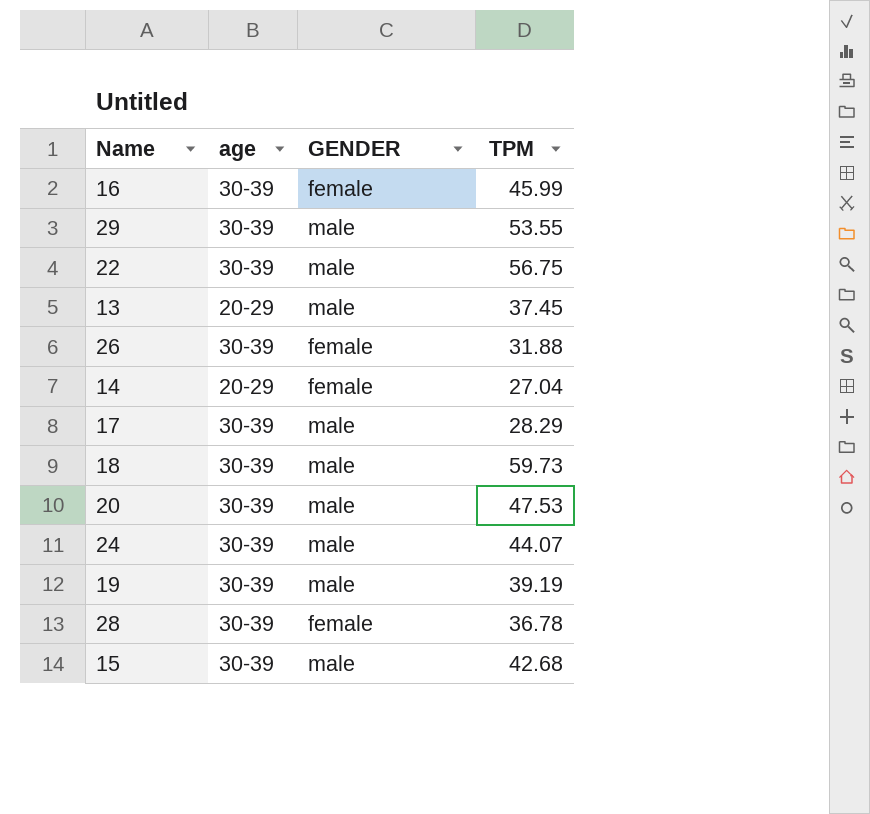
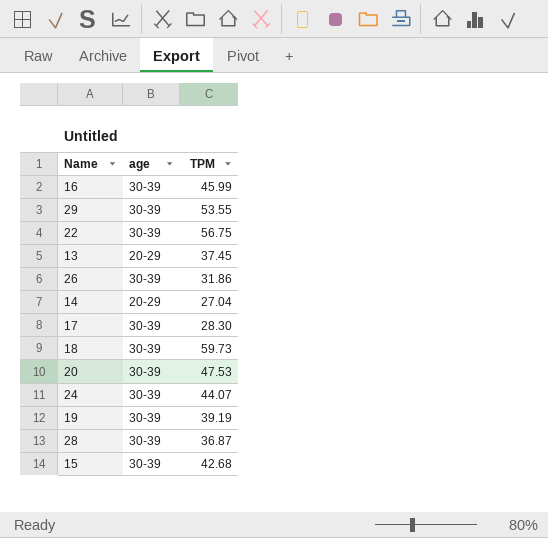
column GENDER | position: 3 -> none
26 | TPM: 31.88 -> 31.86
17 | TPM: 28.29 -> 28.30
28 | TPM: 36.78 -> 36.87

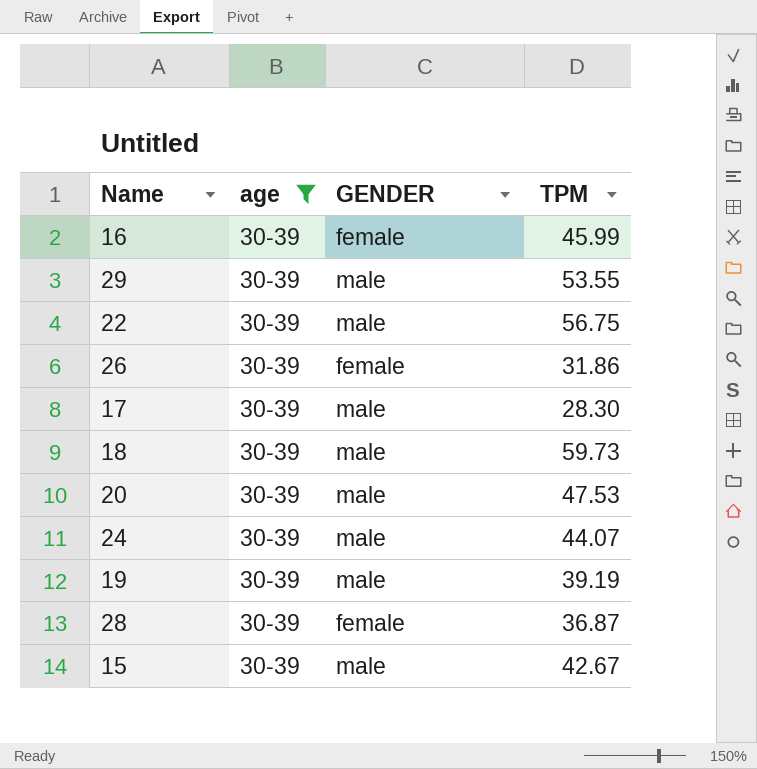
filter: none -> age = 30-39
column GENDER | position: none -> 3
15 | TPM: 42.68 -> 42.67

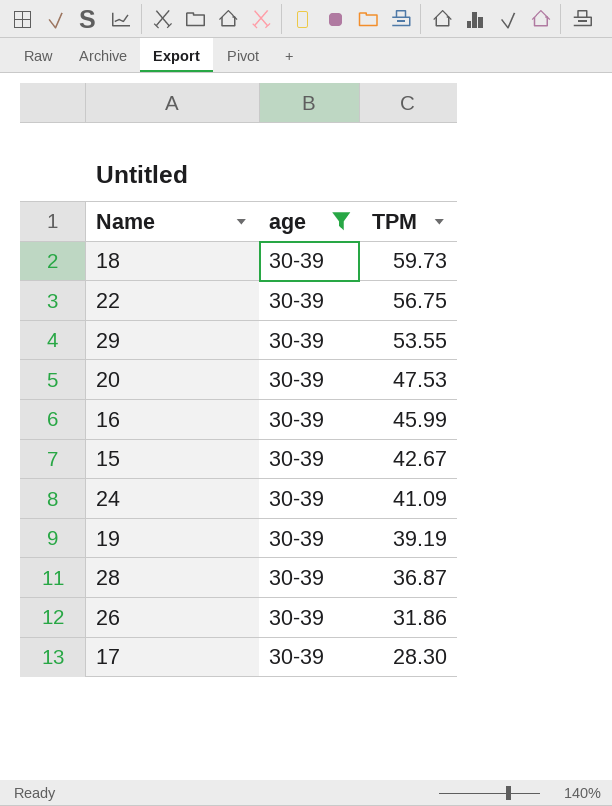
row order: none -> TPM descending
column GENDER | position: 3 -> none
24 | TPM: 44.07 -> 41.09

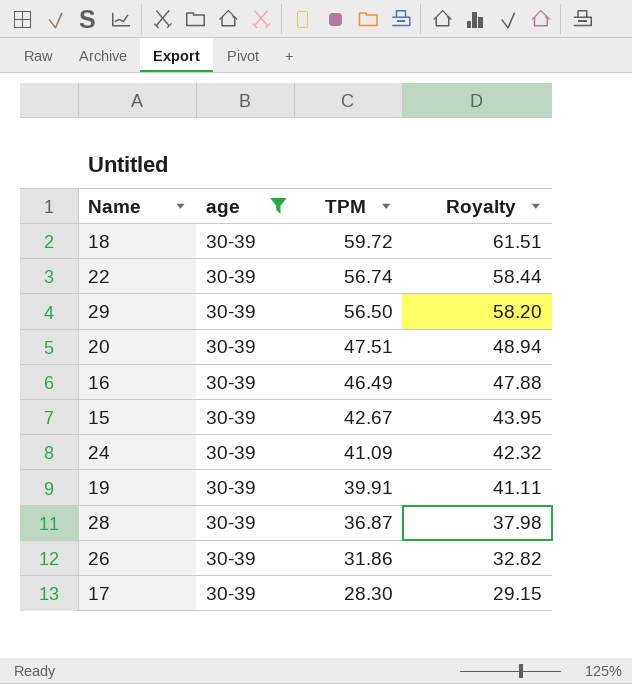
column Royalty | formula: none -> [TPM] * 1.03
18 | TPM: 59.73 -> 59.72
22 | TPM: 56.75 -> 56.74
29 | TPM: 53.55 -> 56.50
20 | TPM: 47.53 -> 47.51
16 | TPM: 45.99 -> 46.49
19 | TPM: 39.19 -> 39.91

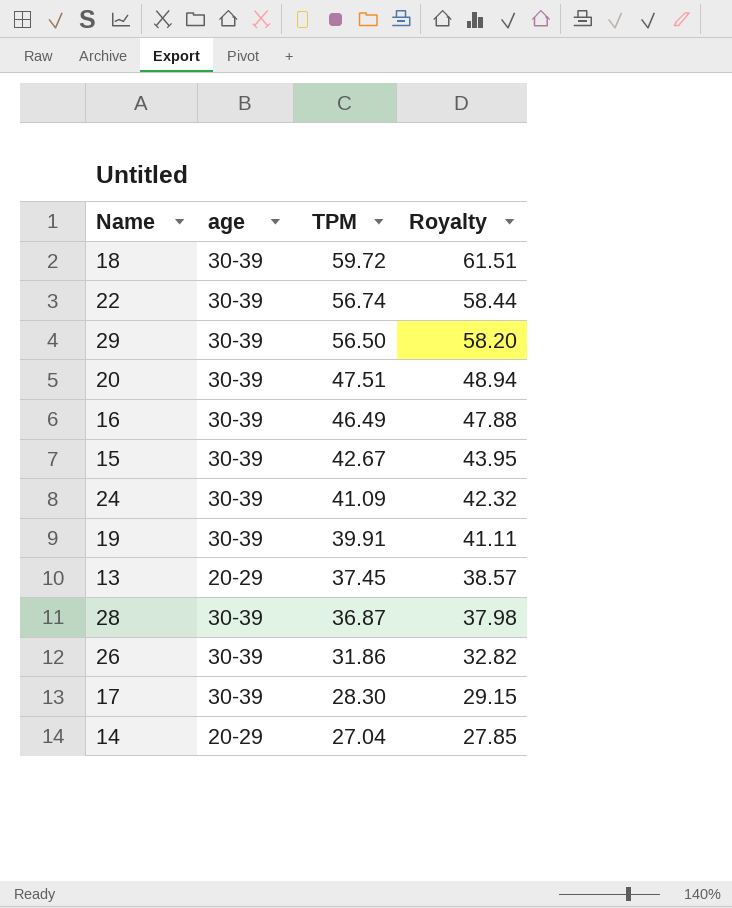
filter: age = 30-39 -> none

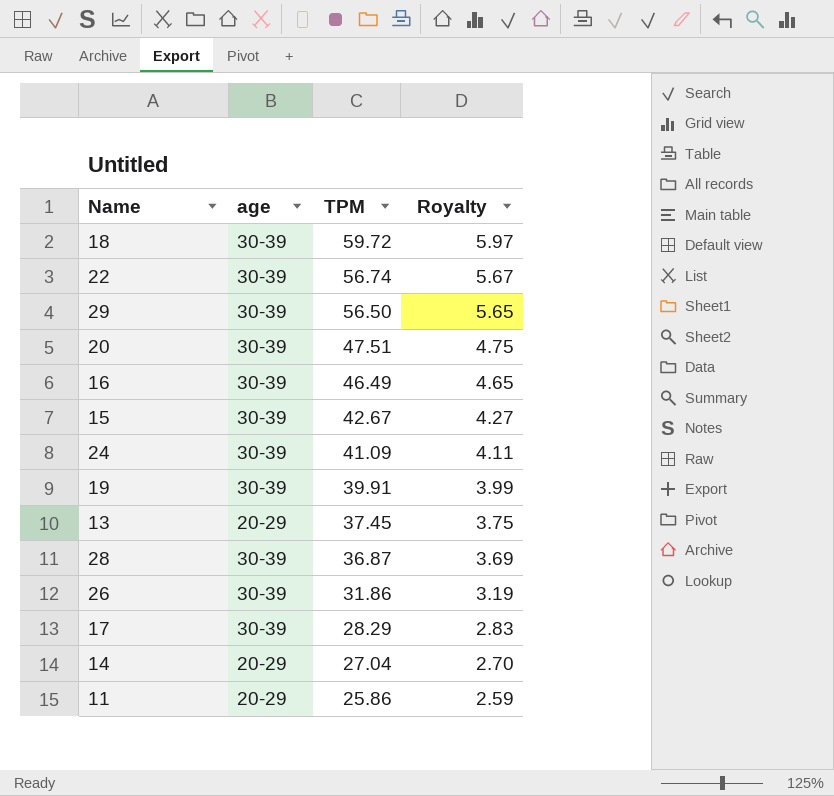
column Royalty | formula: [TPM] * 1.03 -> [TPM] * 0.1
17 | TPM: 28.30 -> 28.29
row 11: none -> 20-29 | 25.86 | 2.59

